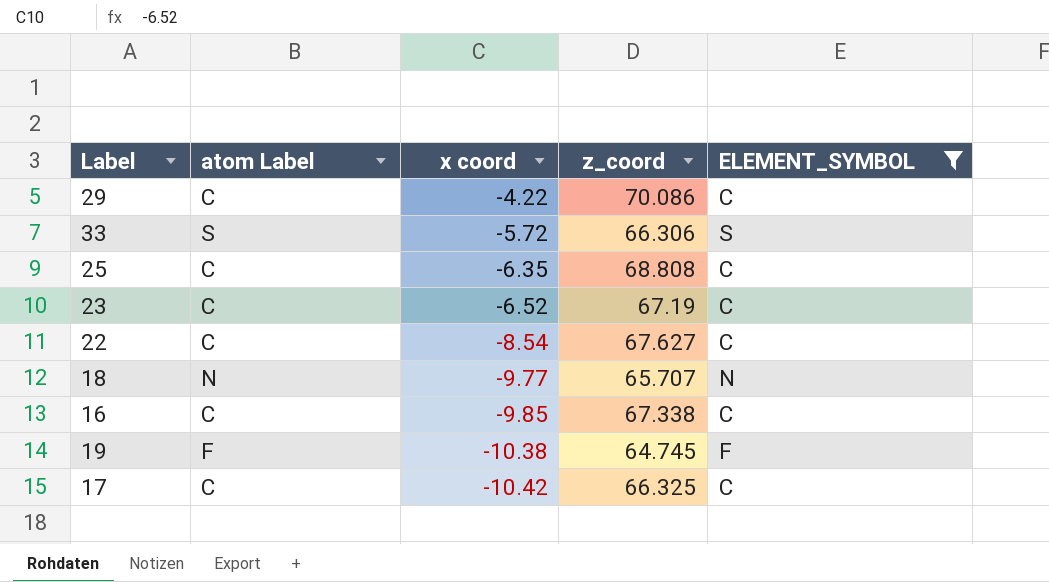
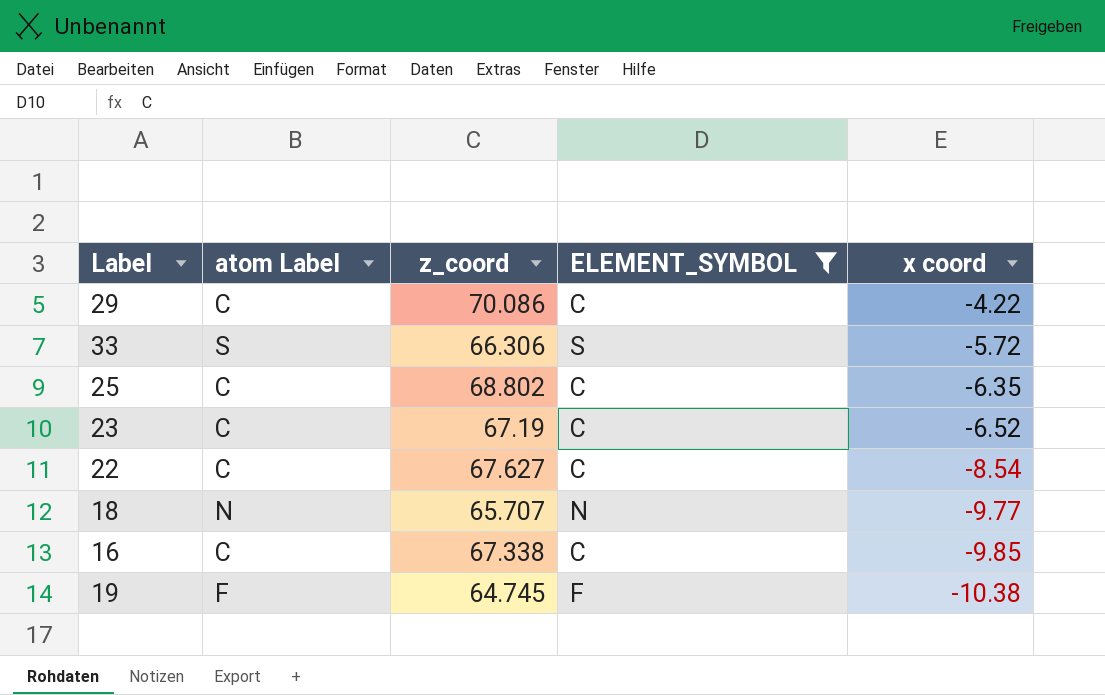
column x coord | position: 3 -> 5
row 17: C | -10.42 | 66.325 | C -> none
25 | z_coord: 68.808 -> 68.802

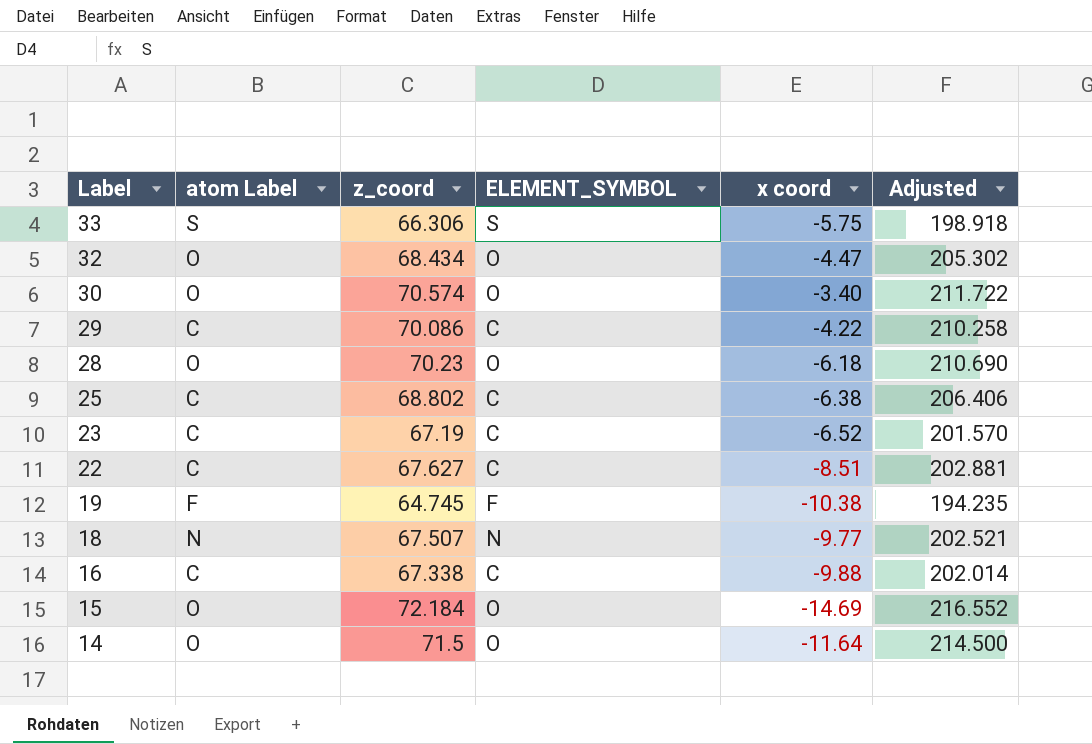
filter: ELEMENT_SYMBOL != O -> none
row order: x coord descending -> Label descending
column Adjusted | formula: none -> [z_coord] * 3
33 | x coord: -5.72 -> -5.75
25 | x coord: -6.35 -> -6.38
22 | x coord: -8.54 -> -8.51
18 | z_coord: 65.707 -> 67.507
16 | x coord: -9.85 -> -9.88

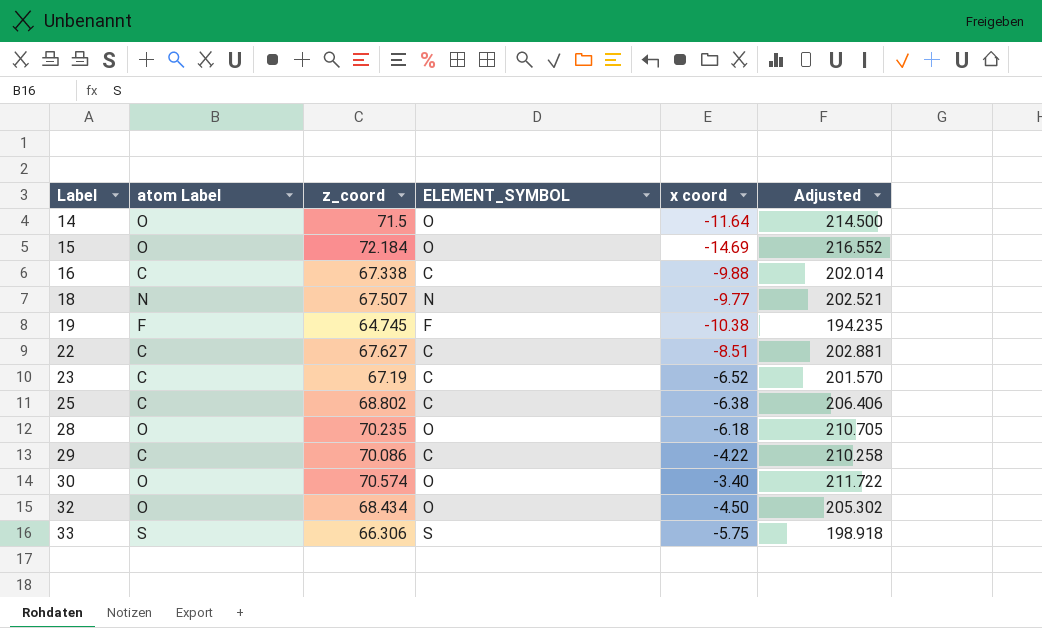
row order: Label descending -> Label ascending
28 | z_coord: 70.23 -> 70.235
28 | Adjusted: 210.690 -> 210.705
32 | x coord: -4.47 -> -4.50

